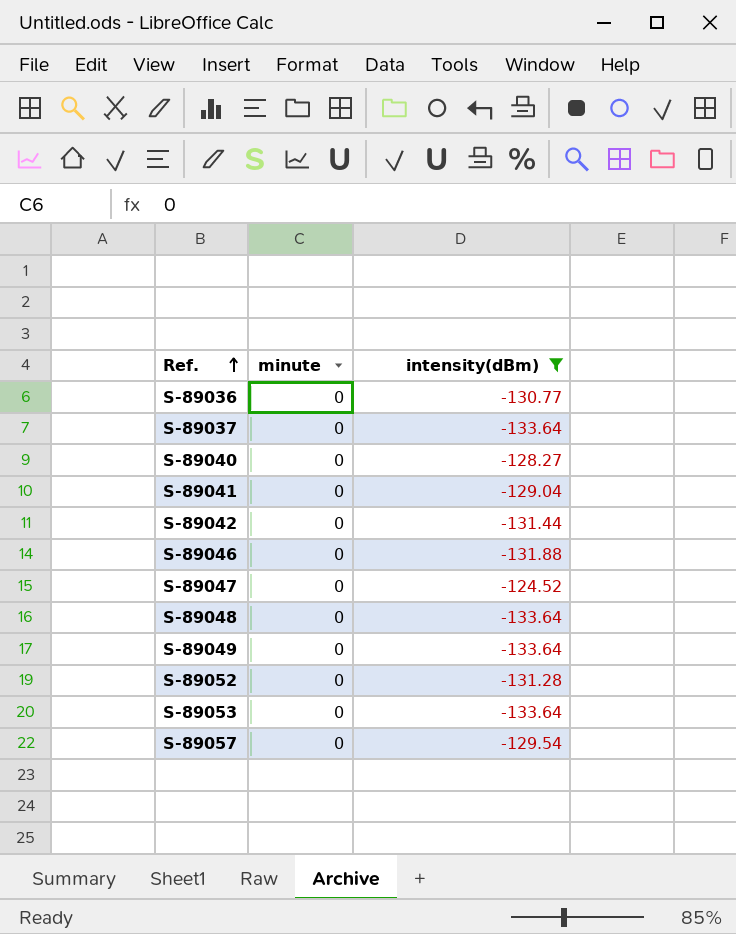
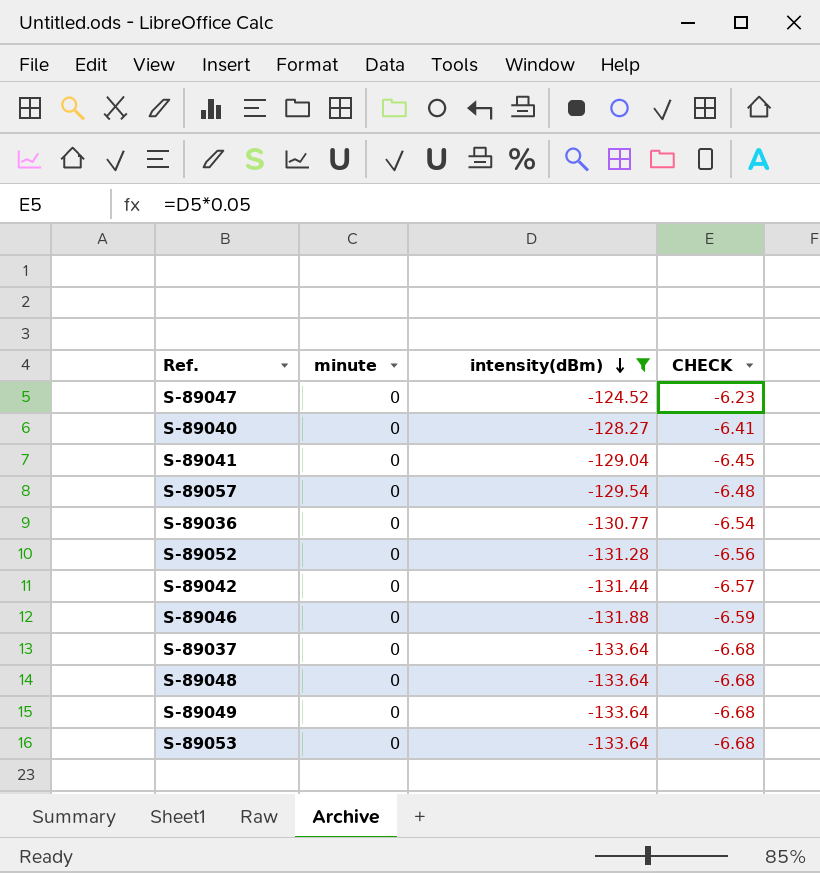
row order: Ref. ascending -> intensity(dBm) descending
column CHECK | formula: none -> [intensity(dBm)] * 0.05

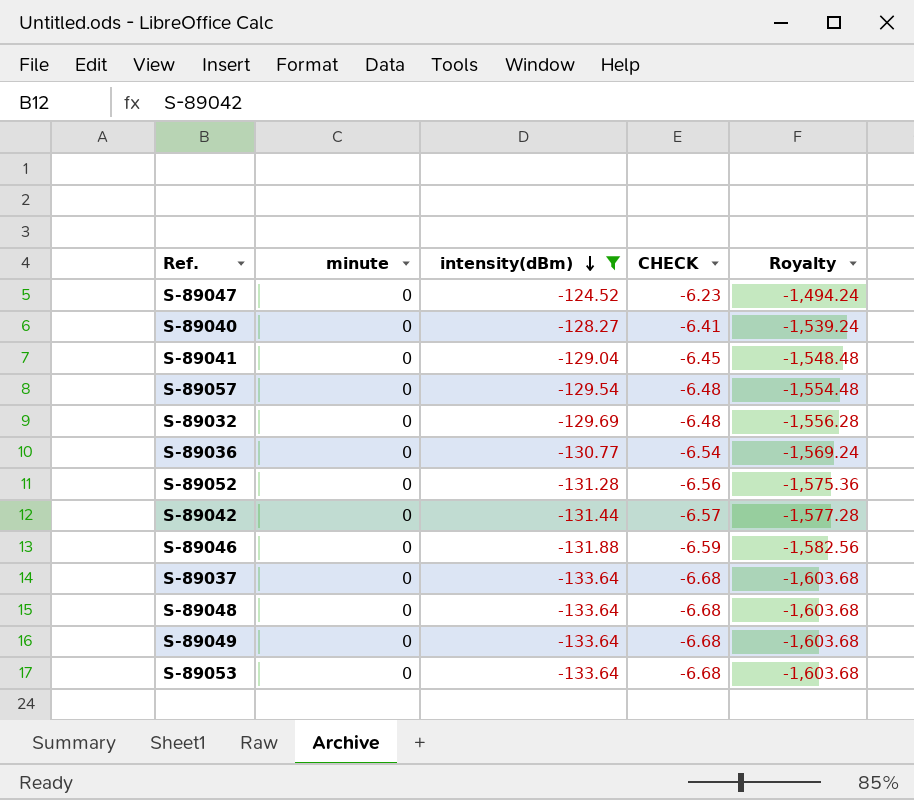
column Royalty | formula: none -> [intensity(dBm)] * 12
row S-89032: none -> 0 | -129.69 | -6.48 | -1,556.28

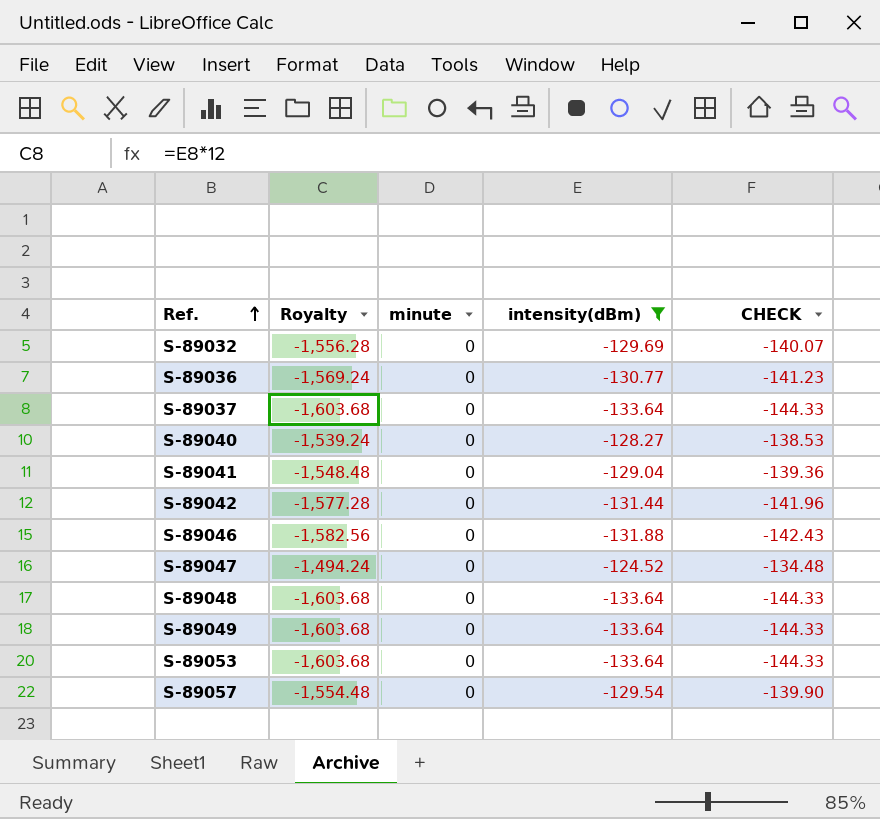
row order: intensity(dBm) descending -> Ref. ascending
column Royalty | position: 5 -> 2
column CHECK | formula: [intensity(dBm)] * 0.05 -> [intensity(dBm)] * 1.08
row S-89052: 0 | -131.28 | -6.56 | -1,575.36 -> none

